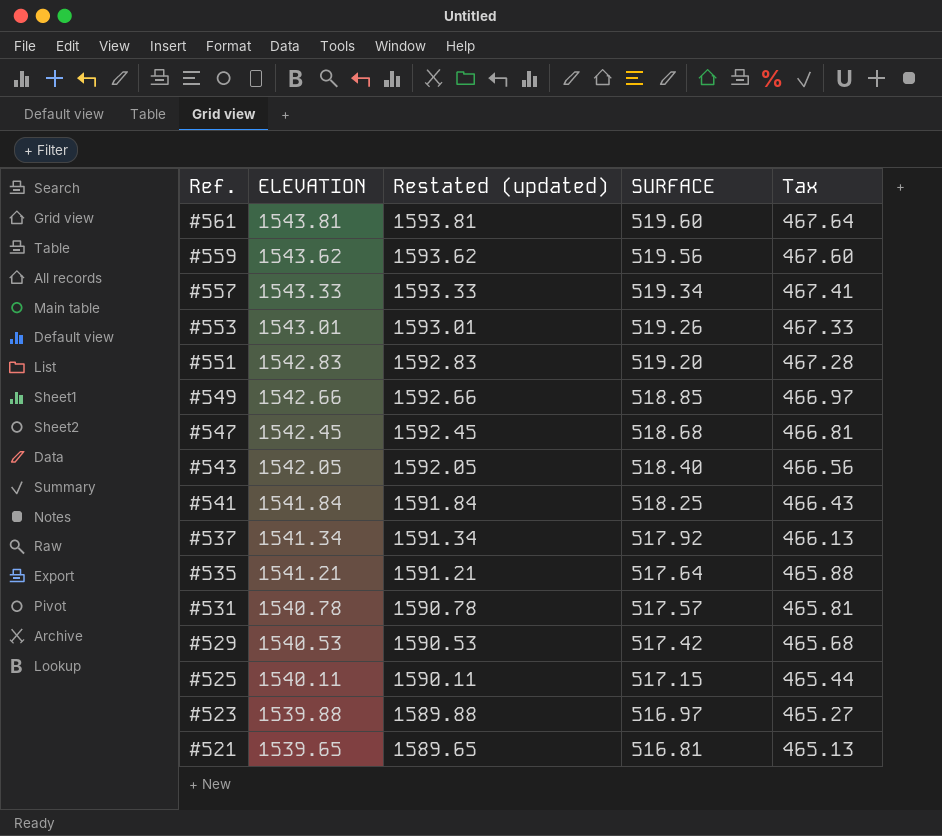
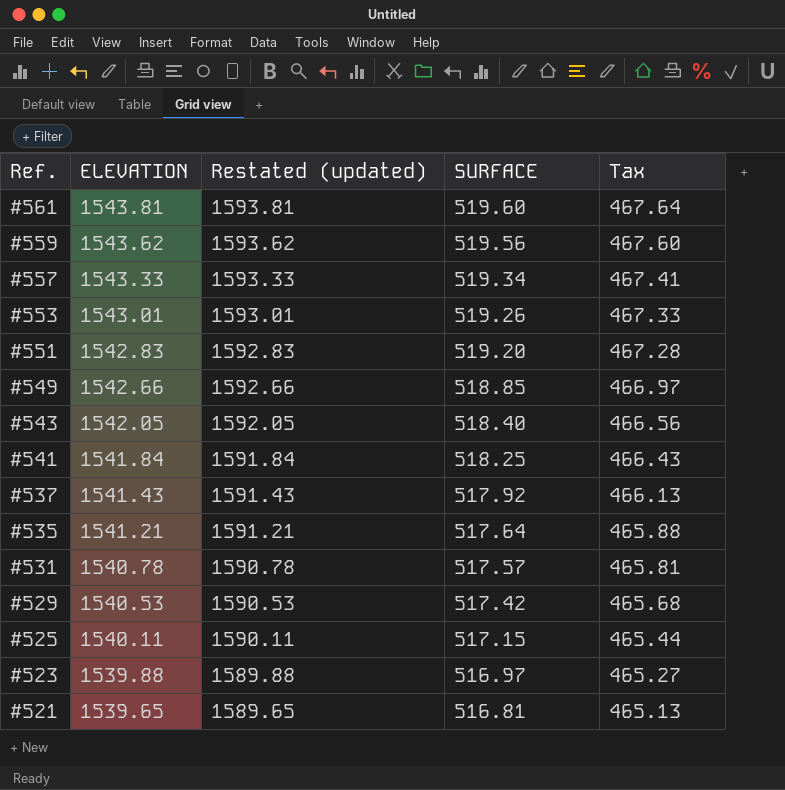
row #547: 1542.45 | 1592.45 | 518.68 | 466.81 -> none
#537 | ELEVATION: 1541.34 -> 1541.43
#537 | Restated (updated): 1591.34 -> 1591.43

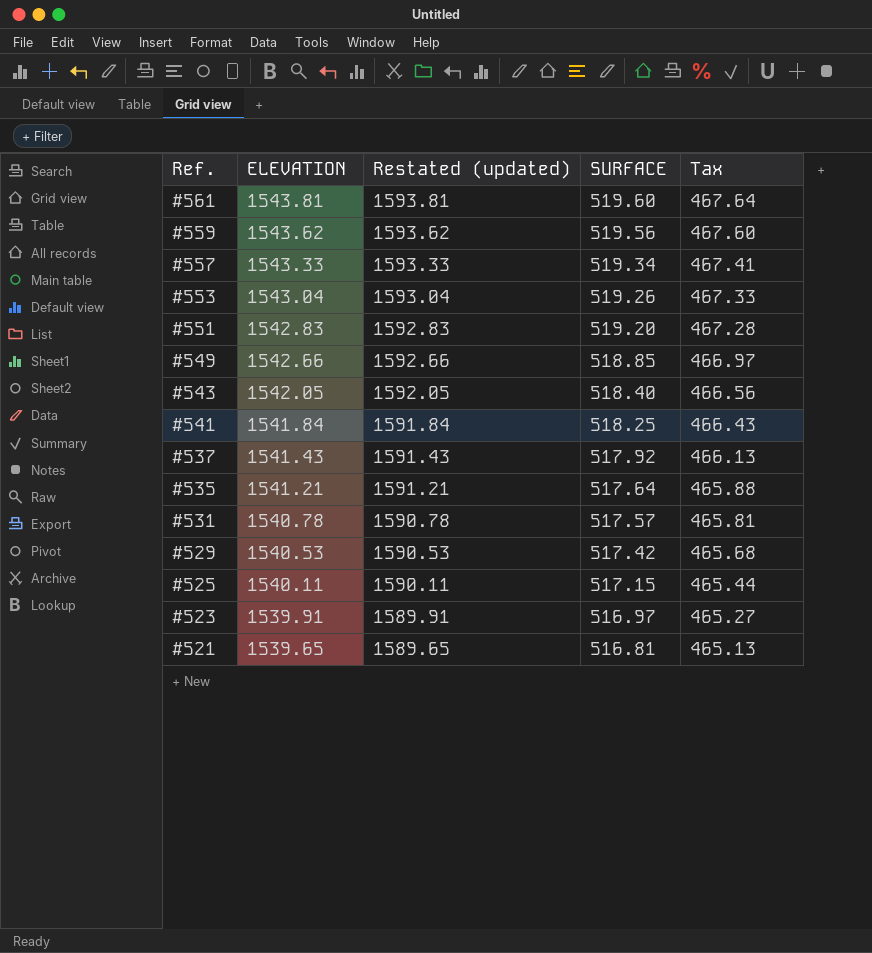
#553 | ELEVATION: 1543.01 -> 1543.04
#553 | Restated (updated): 1593.01 -> 1593.04
#523 | ELEVATION: 1539.88 -> 1539.91
#523 | Restated (updated): 1589.88 -> 1589.91

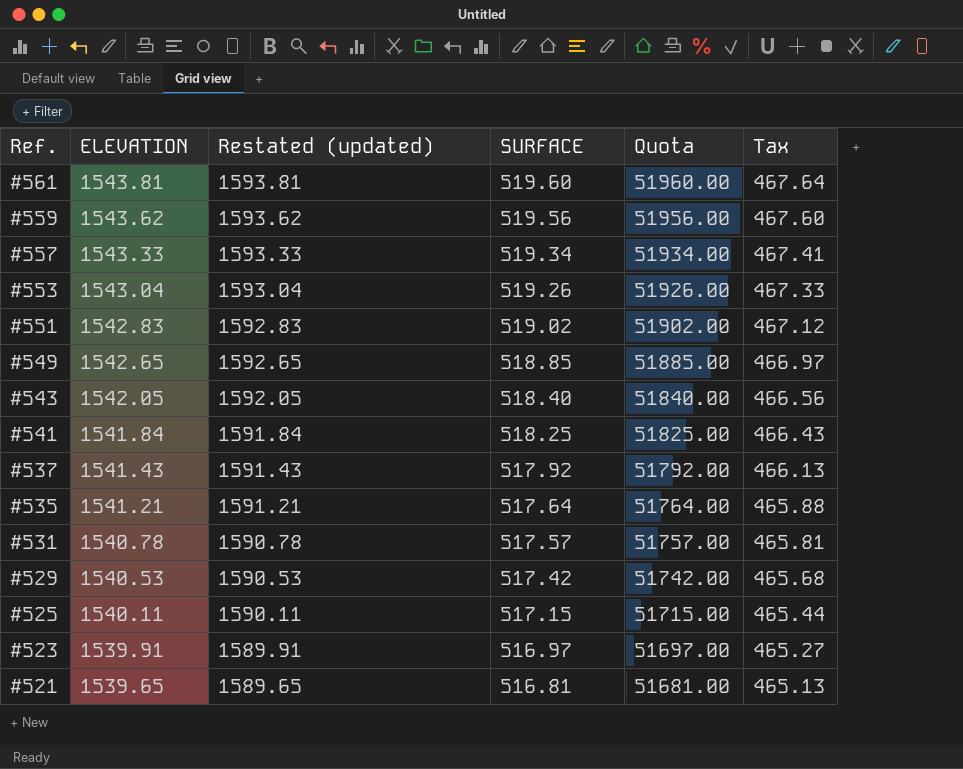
column Quota | formula: none -> [SURFACE] * 100
#551 | SURFACE: 519.20 -> 519.02
#551 | Tax: 467.28 -> 467.12
#549 | ELEVATION: 1542.66 -> 1542.65
#549 | Restated (updated): 1592.66 -> 1592.65

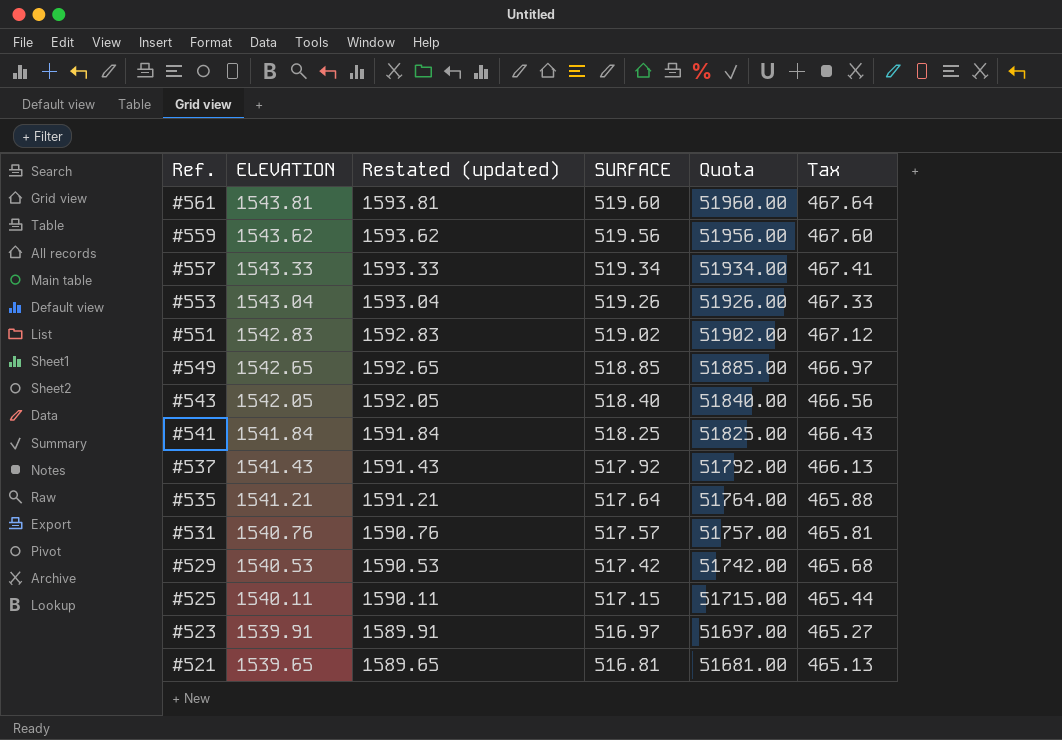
#531 | ELEVATION: 1540.78 -> 1540.76
#531 | Restated (updated): 1590.78 -> 1590.76

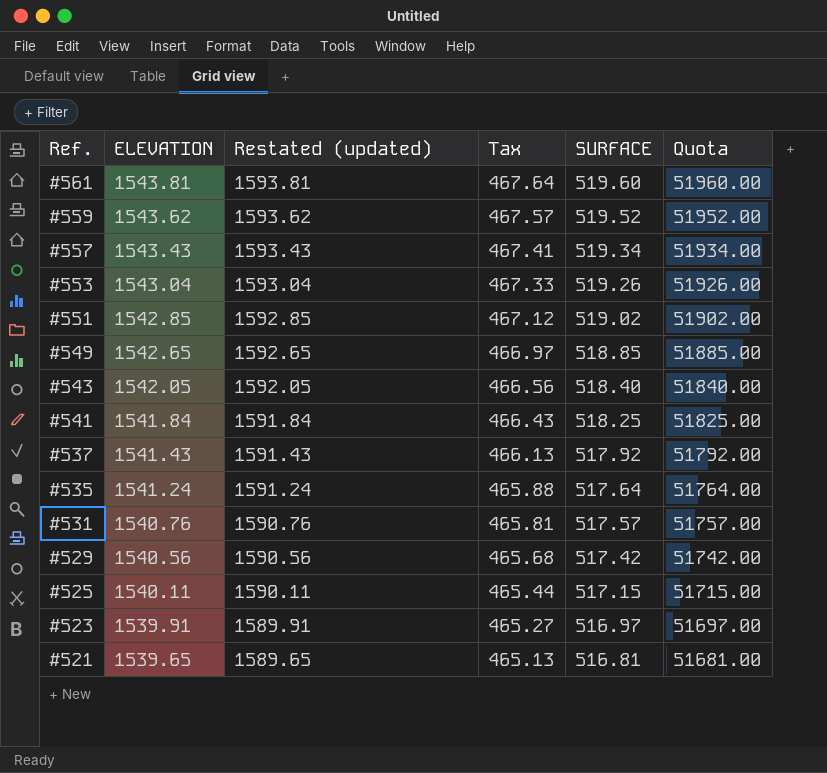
column Tax | position: 6 -> 4
#559 | Tax: 467.60 -> 467.57
#559 | SURFACE: 519.56 -> 519.52
#559 | Quota: 51956.00 -> 51952.00
#557 | ELEVATION: 1543.33 -> 1543.43
#557 | Restated (updated): 1593.33 -> 1593.43
#551 | ELEVATION: 1542.83 -> 1542.85
#551 | Restated (updated): 1592.83 -> 1592.85
#535 | ELEVATION: 1541.21 -> 1541.24
#535 | Restated (updated): 1591.21 -> 1591.24
#529 | ELEVATION: 1540.53 -> 1540.56
#529 | Restated (updated): 1590.53 -> 1590.56

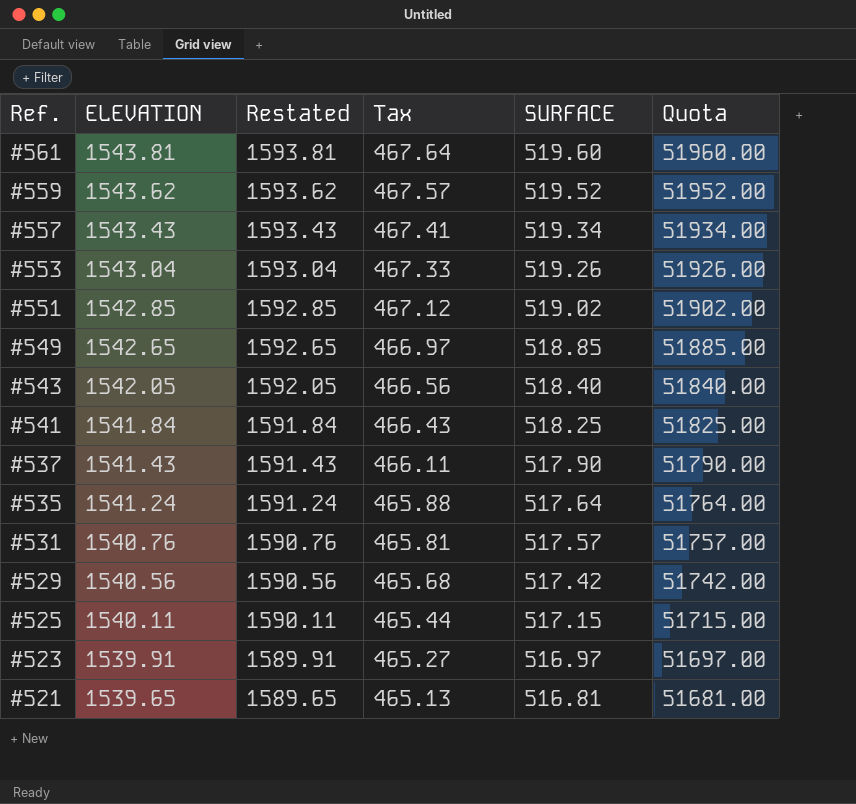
column name: Restated (updated) -> Restated
#537 | Tax: 466.13 -> 466.11
#537 | SURFACE: 517.92 -> 517.90
#537 | Quota: 51792.00 -> 51790.00

